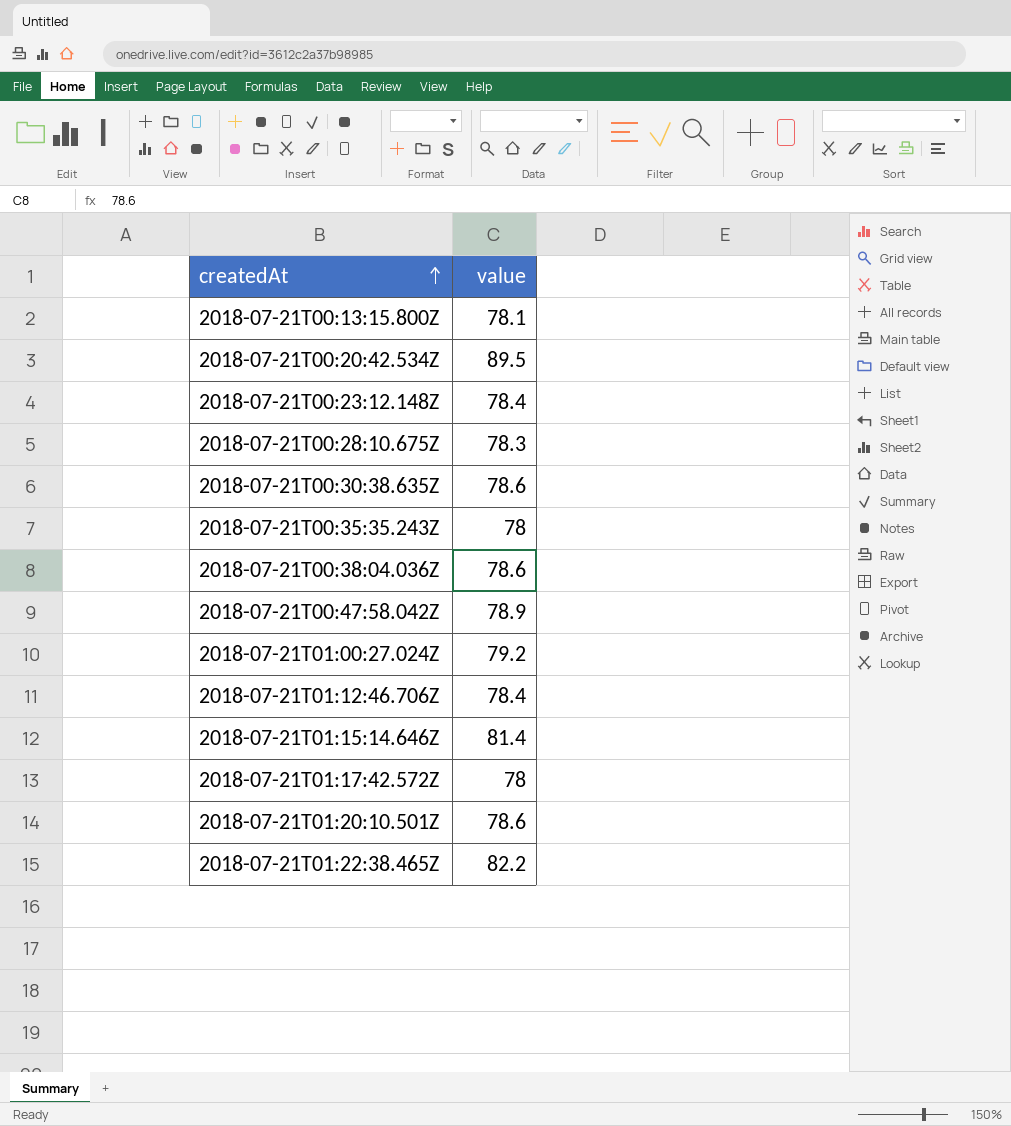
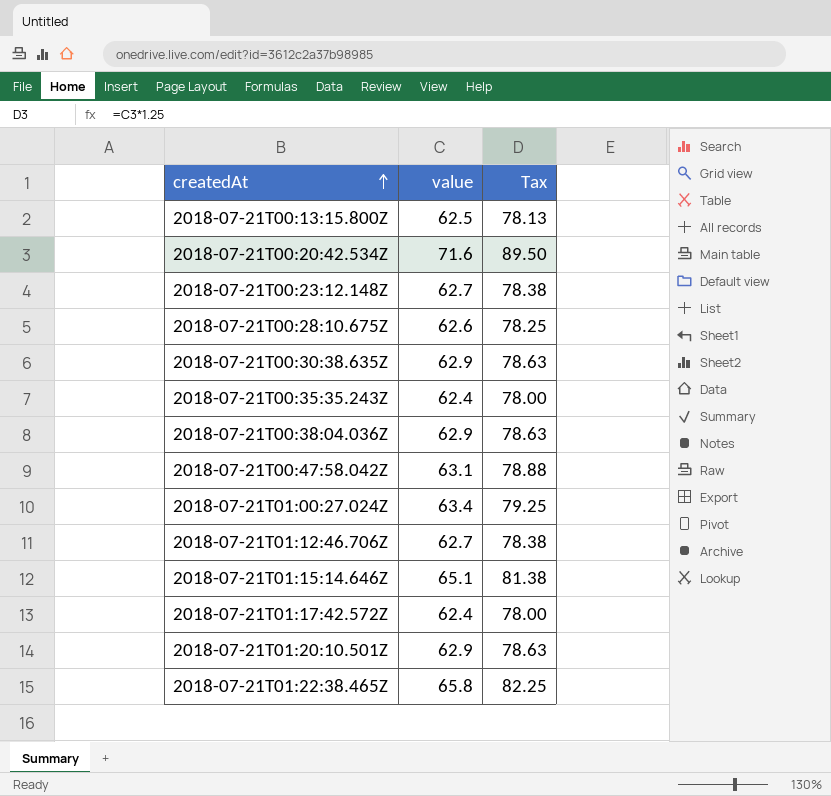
column Tax | formula: none -> [value] * 1.25
2018-07-21T00:13:15.800Z | value: 78.1 -> 62.5
2018-07-21T00:20:42.534Z | value: 89.5 -> 71.6
2018-07-21T00:23:12.148Z | value: 78.4 -> 62.7
2018-07-21T00:28:10.675Z | value: 78.3 -> 62.6
2018-07-21T00:30:38.635Z | value: 78.6 -> 62.9
2018-07-21T00:35:35.243Z | value: 78 -> 62.4
2018-07-21T00:38:04.036Z | value: 78.6 -> 62.9
2018-07-21T00:47:58.042Z | value: 78.9 -> 63.1
2018-07-21T01:00:27.024Z | value: 79.2 -> 63.4
2018-07-21T01:12:46.706Z | value: 78.4 -> 62.7
2018-07-21T01:15:14.646Z | value: 81.4 -> 65.1
2018-07-21T01:17:42.572Z | value: 78 -> 62.4
2018-07-21T01:20:10.501Z | value: 78.6 -> 62.9
2018-07-21T01:22:38.465Z | value: 82.2 -> 65.8

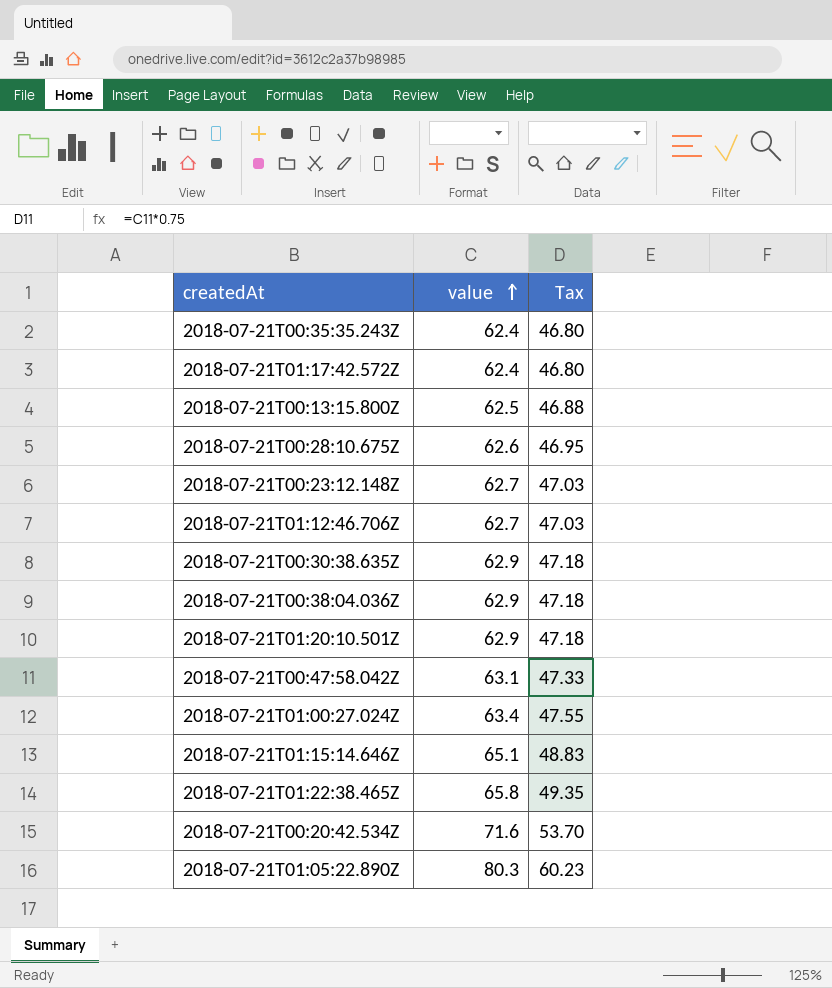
row order: createdAt ascending -> value ascending
column Tax | formula: [value] * 1.25 -> [value] * 0.75
row 2018-07-21T01:05:22.890Z: none -> 80.3 | 60.23

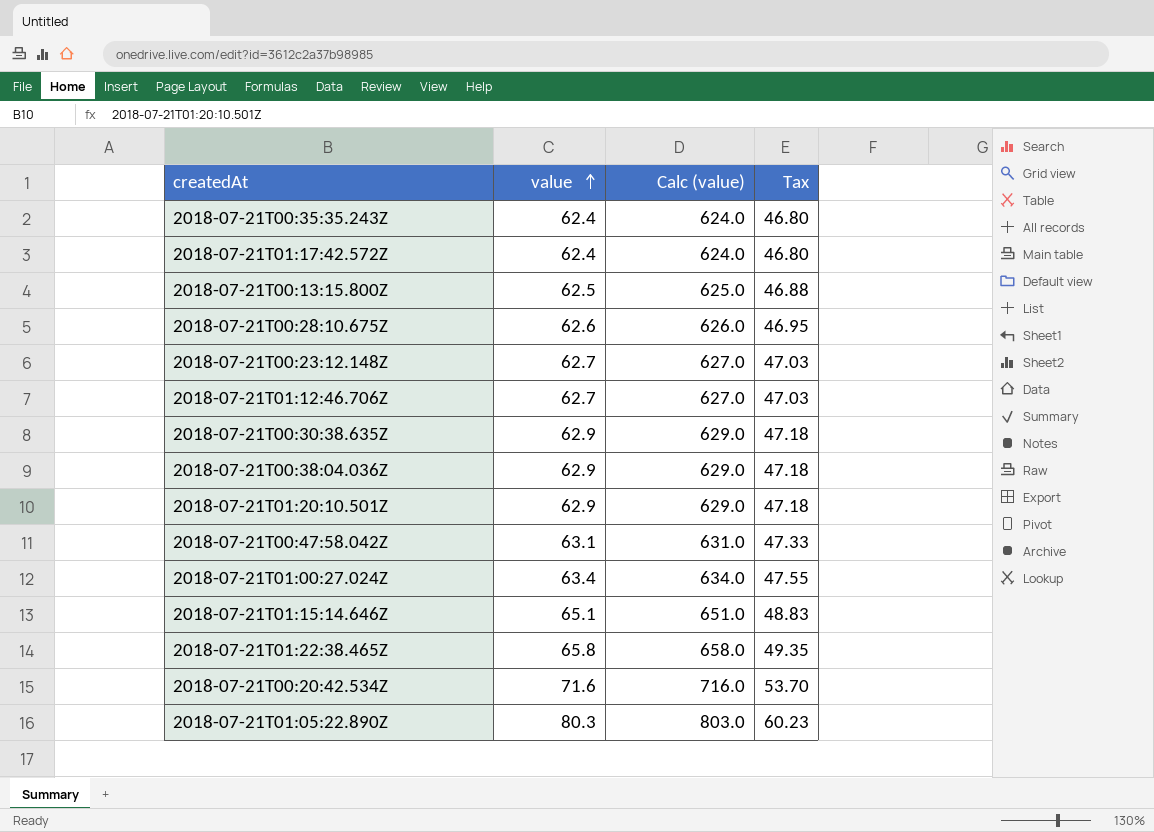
column Calc (value) | formula: none -> [value] * 10

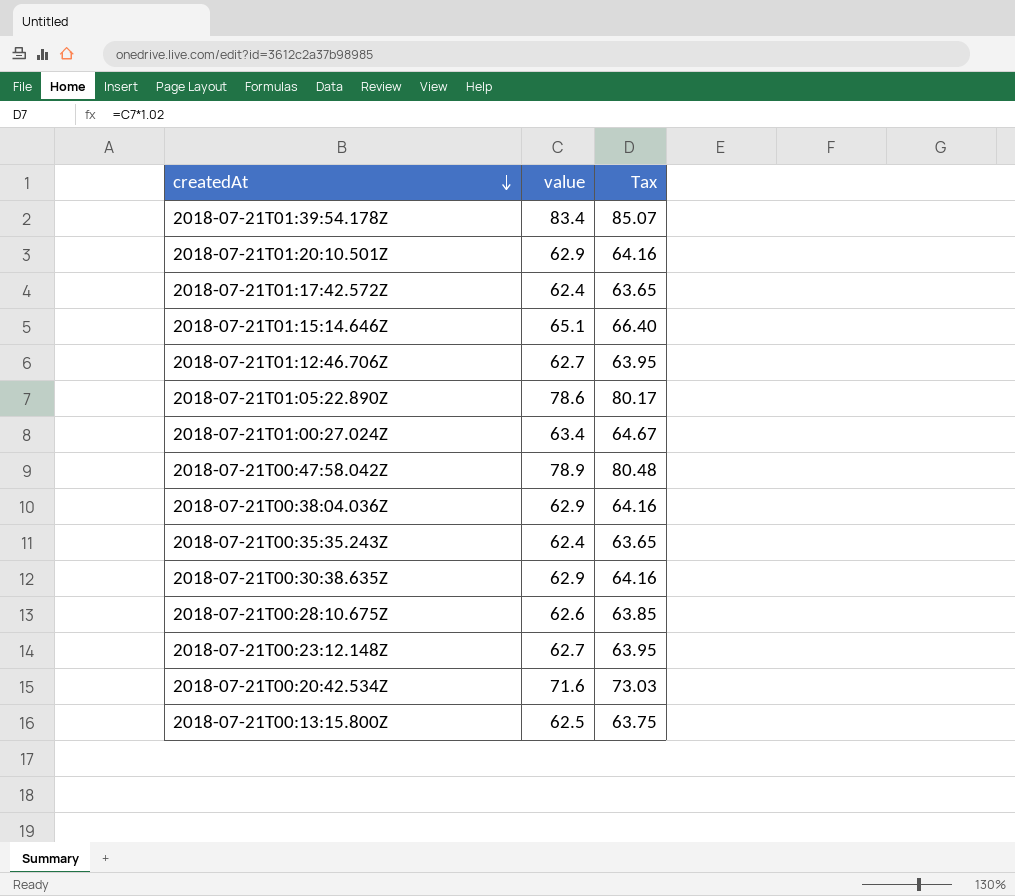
row order: value ascending -> createdAt descending
column Calc (value) | formula: [value] * 10 -> none
column Tax | formula: [value] * 0.75 -> [value] * 1.02
row 2018-07-21T01:22:38.465Z: 65.8 | 658.0 | 49.35 -> none
row 2018-07-21T01:39:54.178Z: none -> 83.4 | 85.07
2018-07-21T01:05:22.890Z | value: 80.3 -> 78.6
2018-07-21T00:47:58.042Z | value: 63.1 -> 78.9

